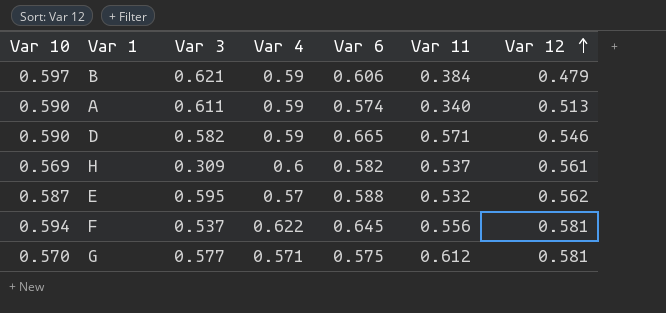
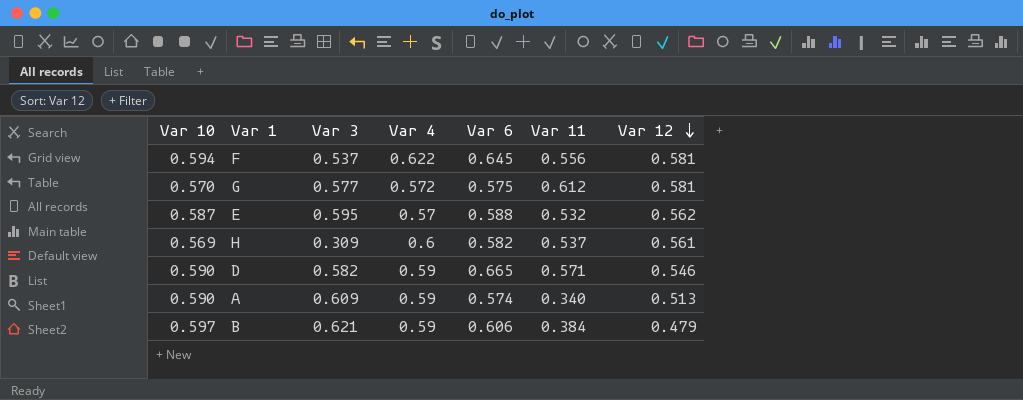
row order: Var 12 ascending -> Var 12 descending
G | Var 4: 0.571 -> 0.572
A | Var 3: 0.611 -> 0.609

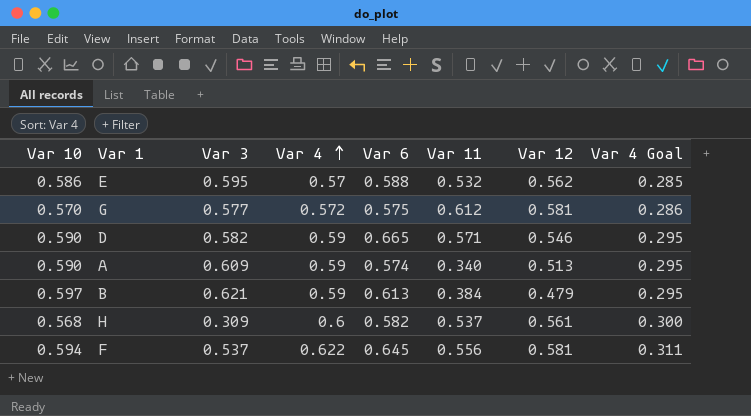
row order: Var 12 descending -> Var 4 ascending
column Var 4 Goal | formula: none -> [Var 4] * 0.5
E | Var 10: 0.587 -> 0.586
B | Var 6: 0.606 -> 0.613
H | Var 10: 0.569 -> 0.568

